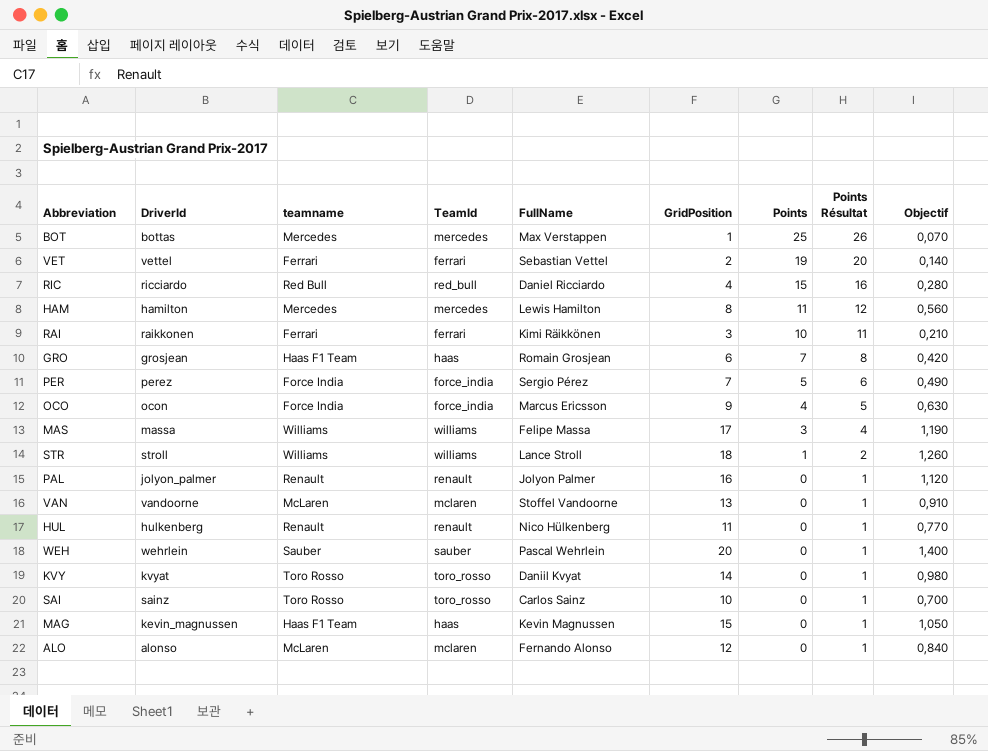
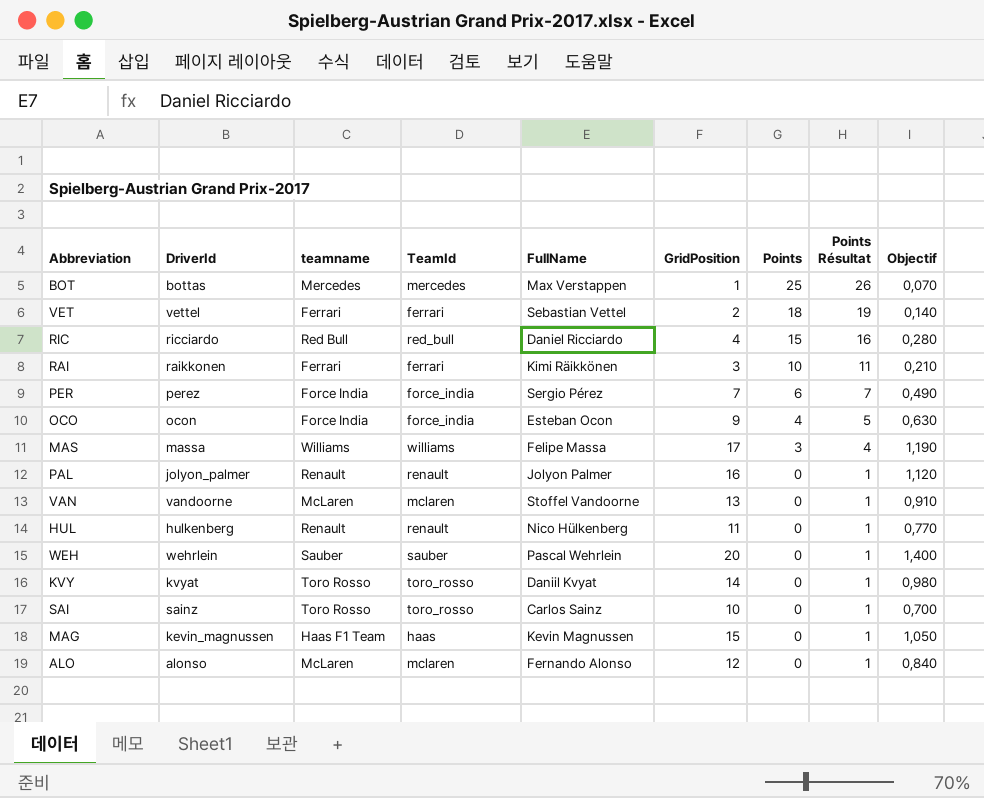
row HAM: hamilton | Mercedes | mercedes | Lewis Hamilton | 8 | 11 | 12 | 0,560 -> none
row GRO: grosjean | Haas F1 Team | haas | Romain Grosjean | 6 | 7 | 8 | 0,420 -> none
row STR: stroll | Williams | williams | Lance Stroll | 18 | 1 | 2 | 1,260 -> none
VET | Points: 19 -> 18
VET | Points Résultat: 20 -> 19
PER | Points: 5 -> 6
PER | Points Résultat: 6 -> 7
OCO | FullName: Marcus Ericsson -> Esteban Ocon

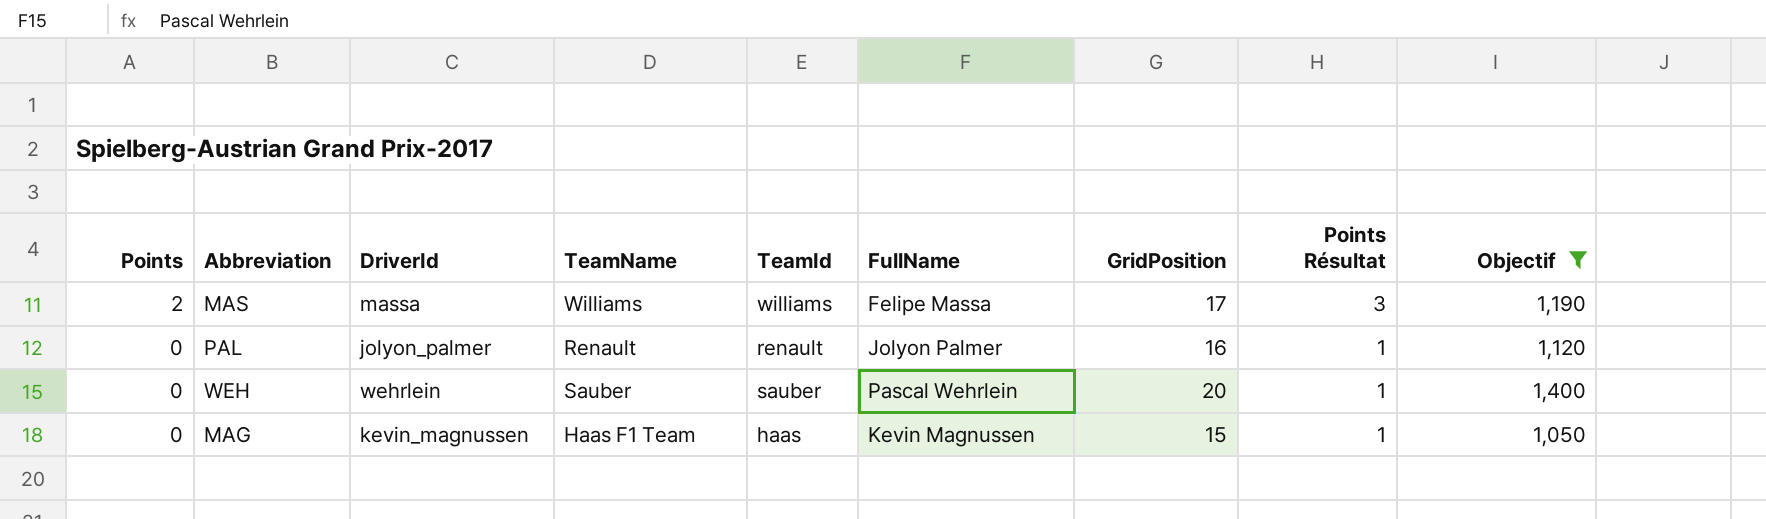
filter: none -> Objectif >= 1,050
column Points | position: 7 -> 1
column name: teamname -> TeamName
MAS | Points: 3 -> 2
MAS | Points Résultat: 4 -> 3

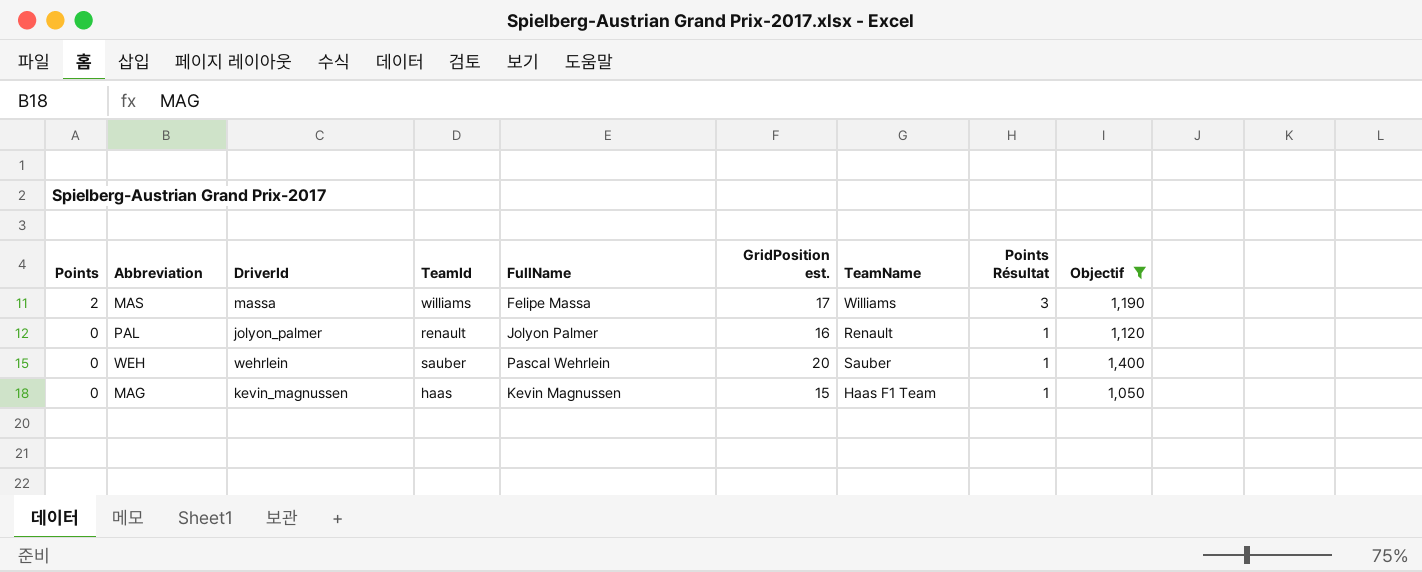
column name: GridPosition -> GridPosition est.
column TeamName | position: 4 -> 7

